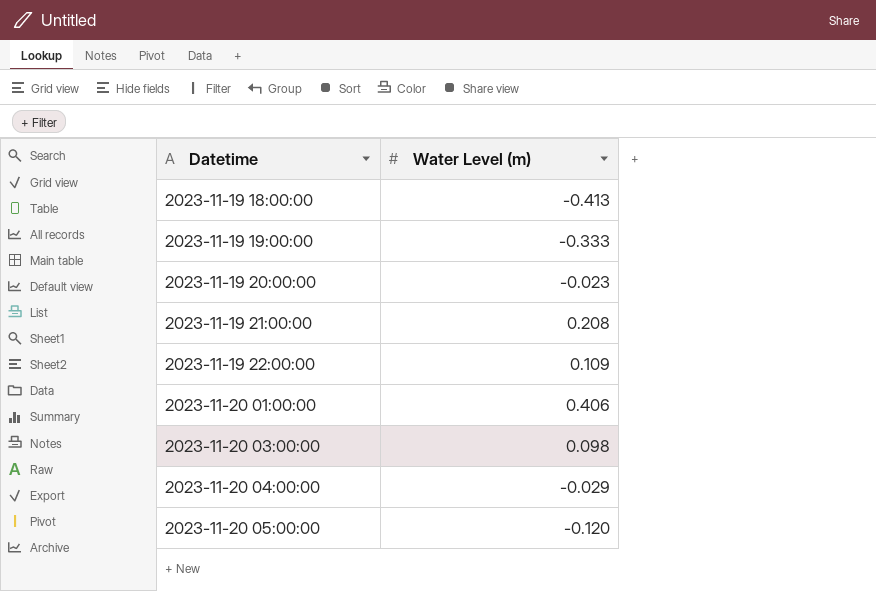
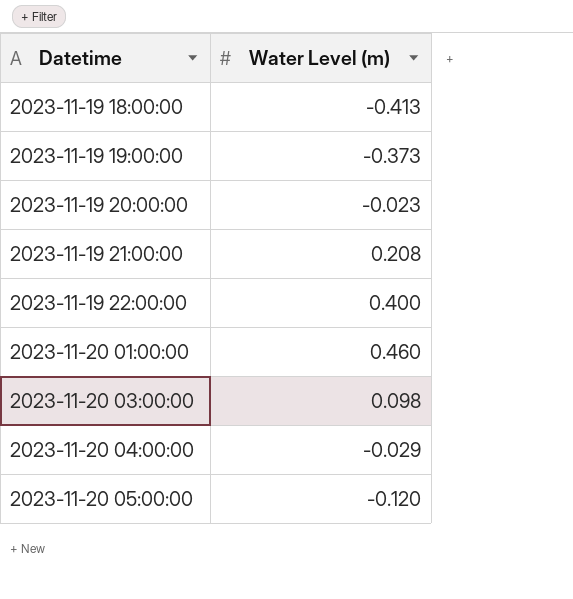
2023-11-19 19:00:00 | Water Level (m): -0.333 -> -0.373
2023-11-19 22:00:00 | Water Level (m): 0.109 -> 0.400
2023-11-20 01:00:00 | Water Level (m): 0.406 -> 0.460

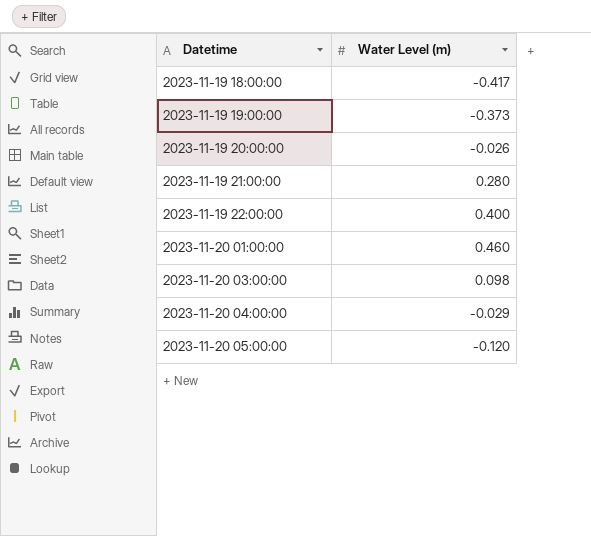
2023-11-19 18:00:00 | Water Level (m): -0.413 -> -0.417
2023-11-19 20:00:00 | Water Level (m): -0.023 -> -0.026
2023-11-19 21:00:00 | Water Level (m): 0.208 -> 0.280

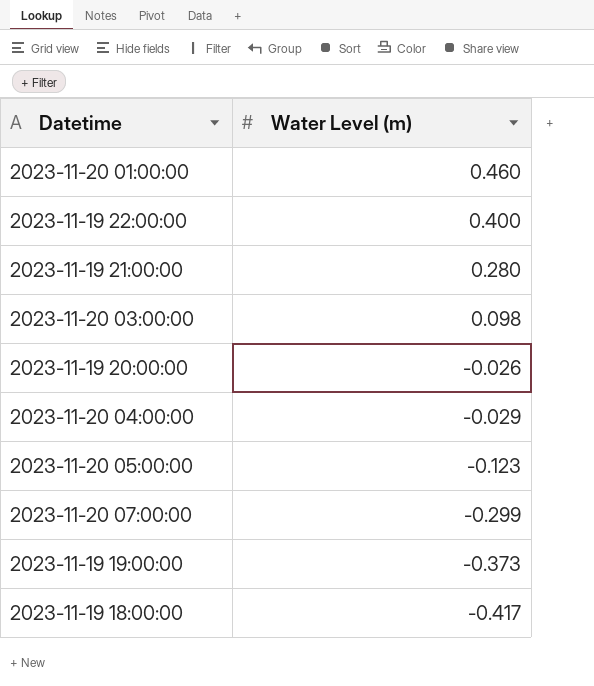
row order: Datetime ascending -> Water Level (m) descending
2023-11-20 05:00:00 | Water Level (m): -0.120 -> -0.123
row 2023-11-20 07:00:00: none -> -0.299

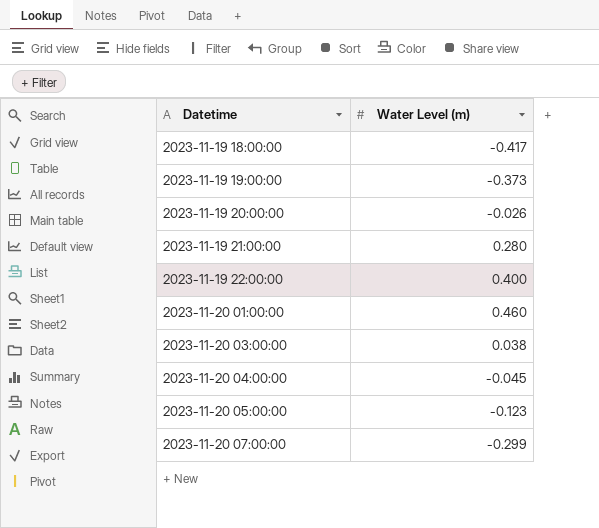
row order: Water Level (m) descending -> Datetime ascending
2023-11-20 03:00:00 | Water Level (m): 0.098 -> 0.038
2023-11-20 04:00:00 | Water Level (m): -0.029 -> -0.045

